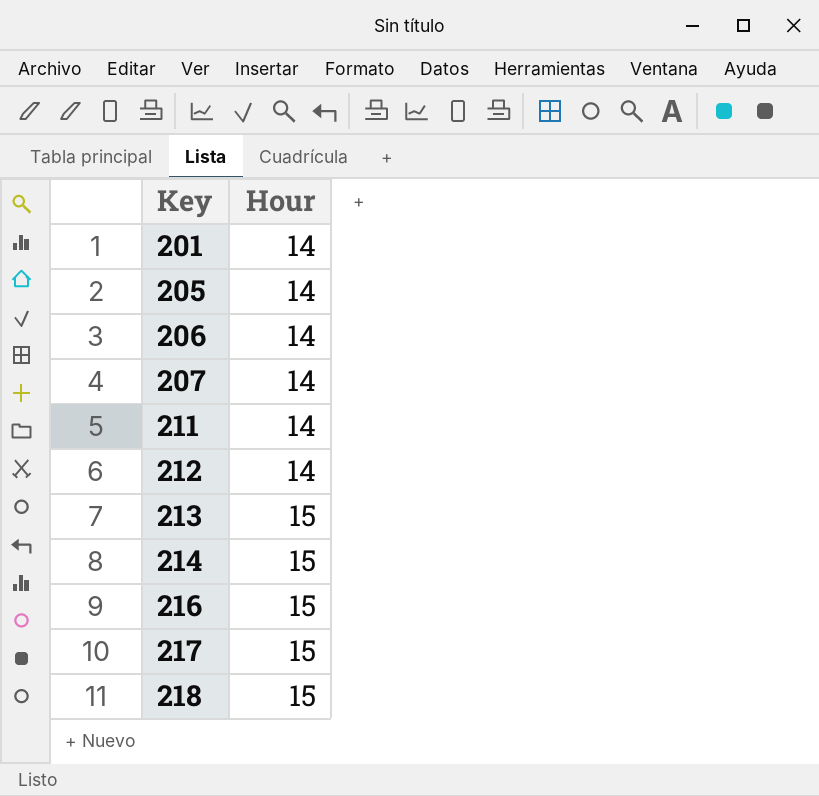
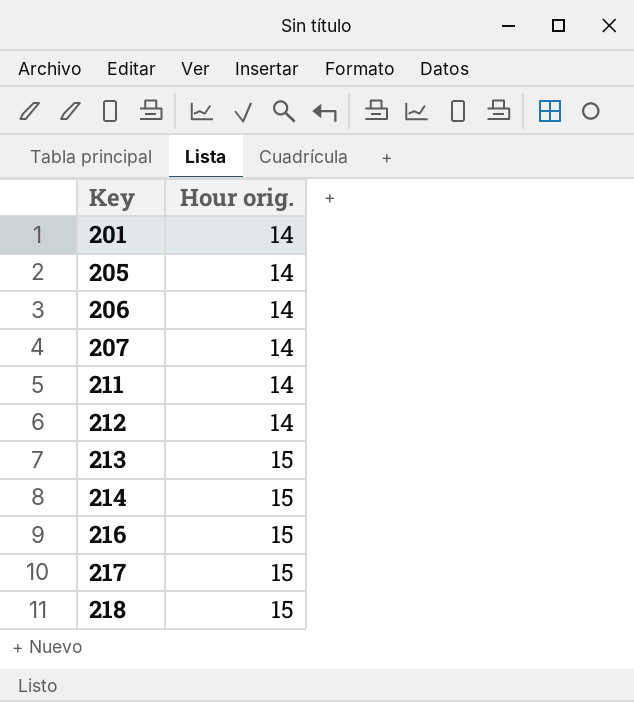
column name: Hour -> Hour orig.

